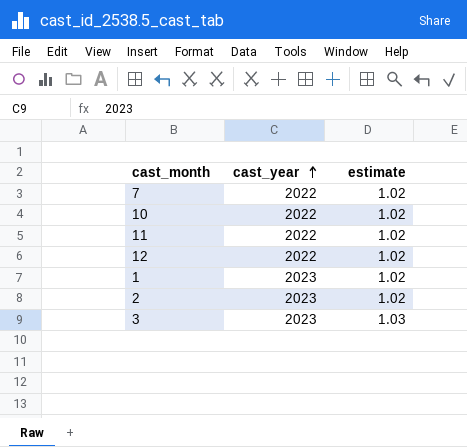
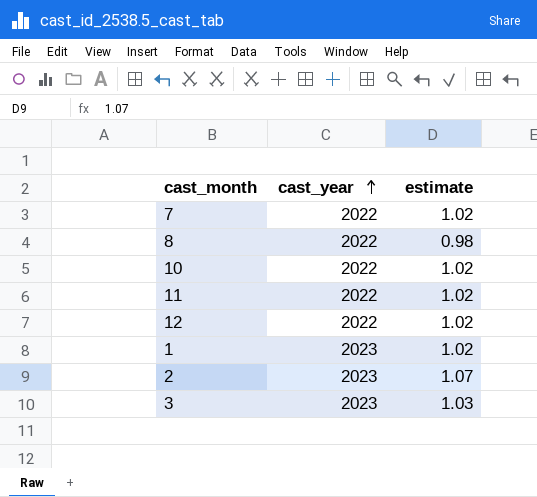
row 8: none -> 2022 | 0.98
2 | estimate: 1.02 -> 1.07

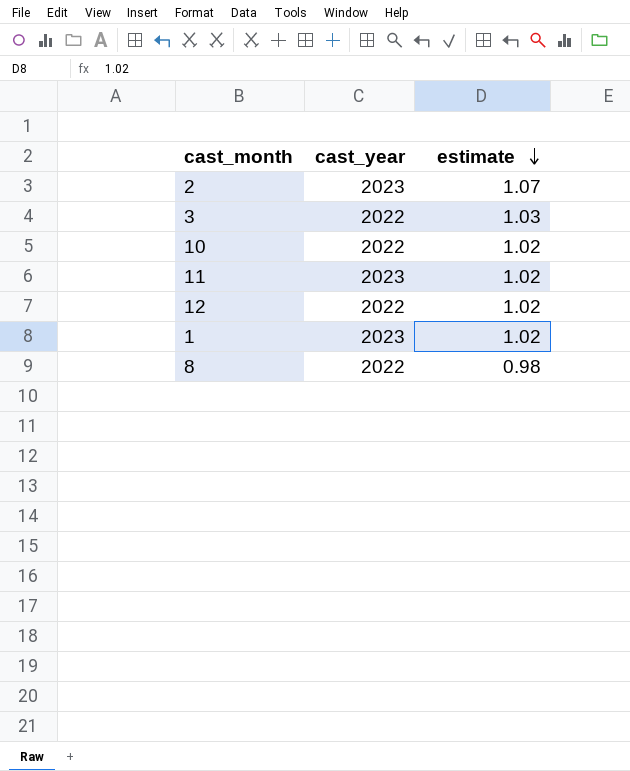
row order: cast_year ascending -> estimate descending
row 7: 2022 | 1.02 -> none
3 | cast_year: 2023 -> 2022
11 | cast_year: 2022 -> 2023

